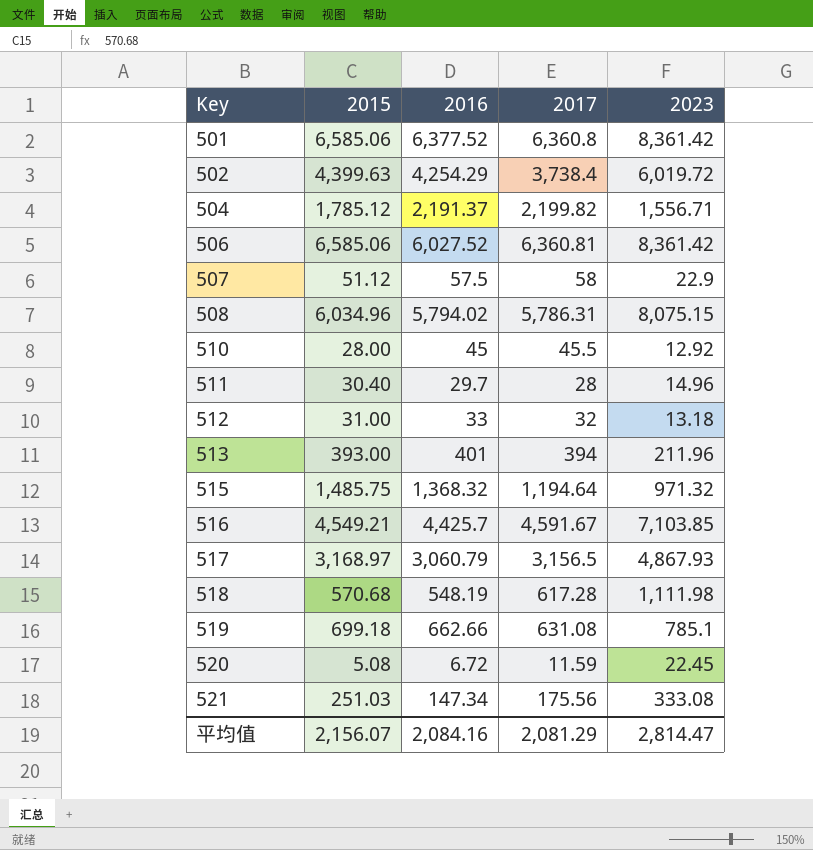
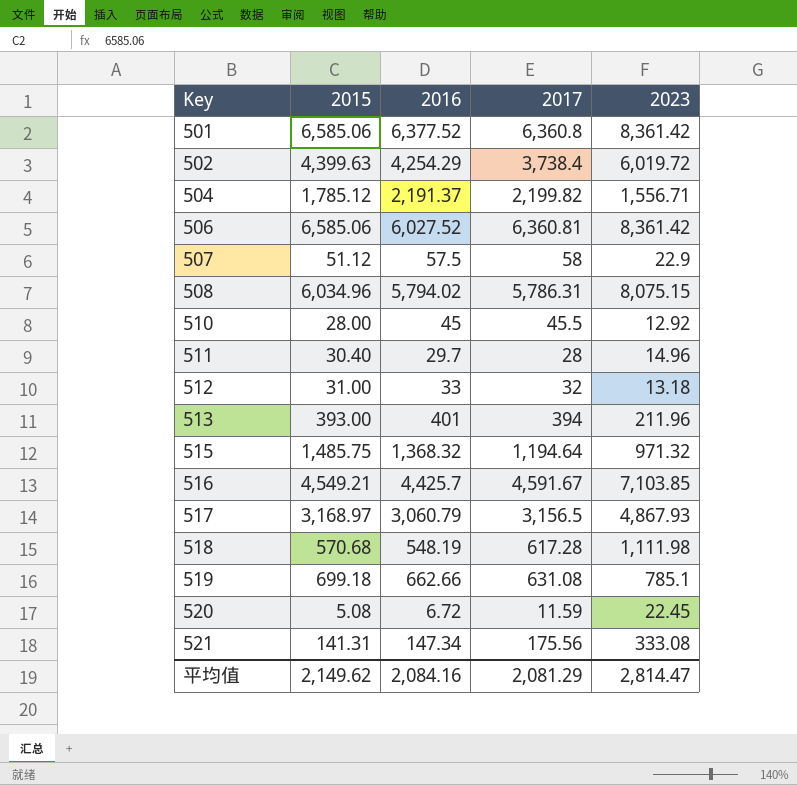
521 | 2015: 251.03 -> 141.31
平均值 | 2015: 2,156.07 -> 2,149.62

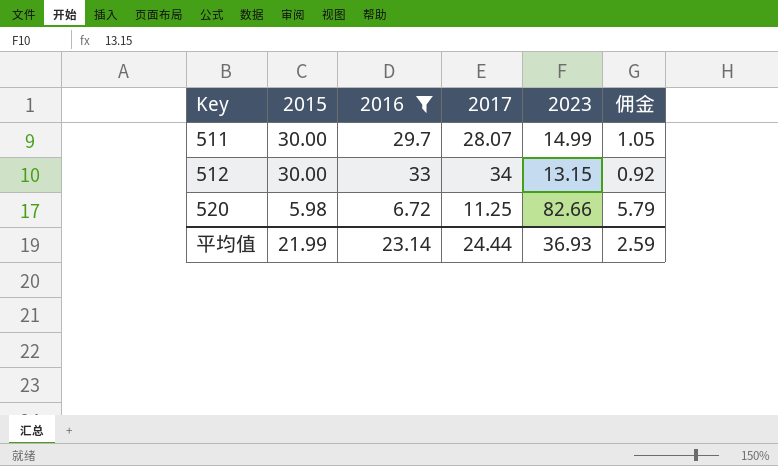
filter: none -> 2016 <= 33
column 佣金 | formula: none -> [2023] * 0.07
511 | 2015: 30.40 -> 30.00
511 | 2017: 28 -> 28.07
511 | 2023: 14.96 -> 14.99
512 | 2015: 31.00 -> 30.00
512 | 2017: 32 -> 34
512 | 2023: 13.18 -> 13.15
520 | 2015: 5.08 -> 5.98
520 | 2017: 11.59 -> 11.25
520 | 2023: 22.45 -> 82.66
平均值 | 2015: 2,149.62 -> 21.99
平均值 | 2016: 2,084.16 -> 23.14
平均值 | 2017: 2,081.29 -> 24.44
平均值 | 2023: 2,814.47 -> 36.93

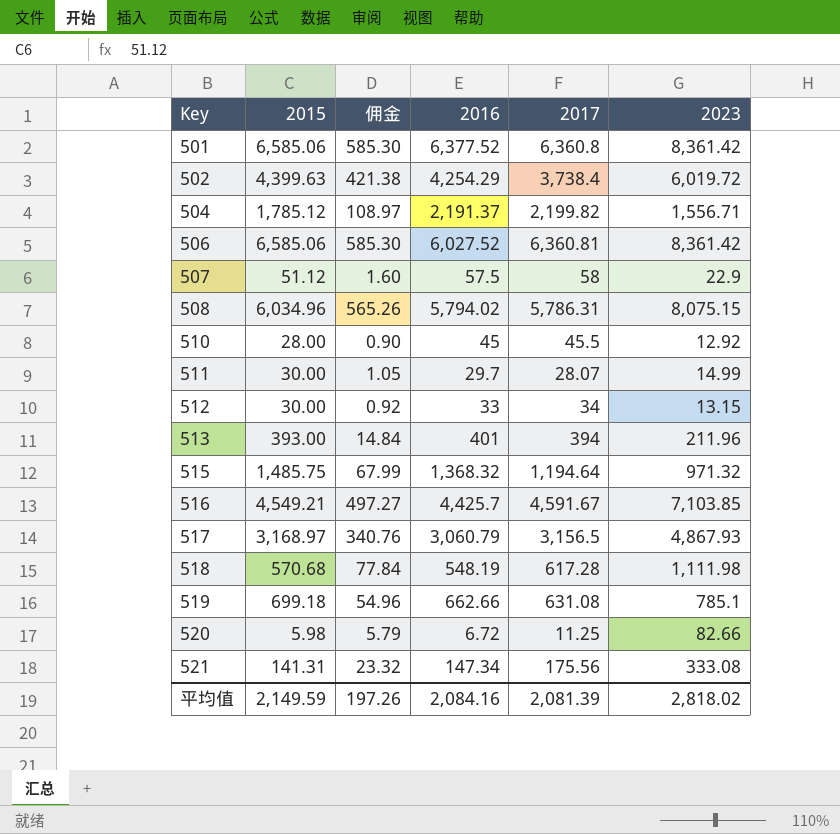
filter: 2016 <= 33 -> none
column 佣金 | position: 6 -> 3
平均值 | 2015: 21.99 -> 2,149.59
平均值 | 佣金: 2.59 -> 197.26
平均值 | 2016: 23.14 -> 2,084.16
平均值 | 2017: 24.44 -> 2,081.39
平均值 | 2023: 36.93 -> 2,818.02

